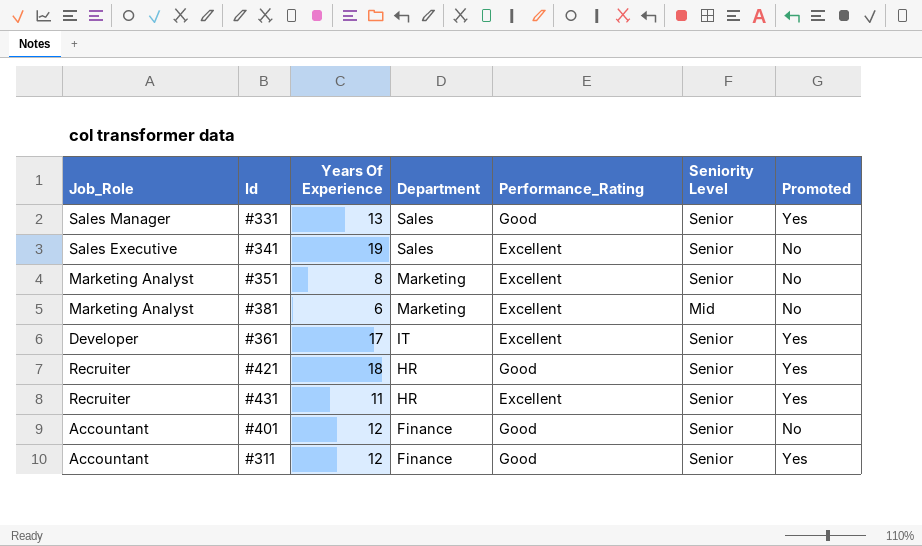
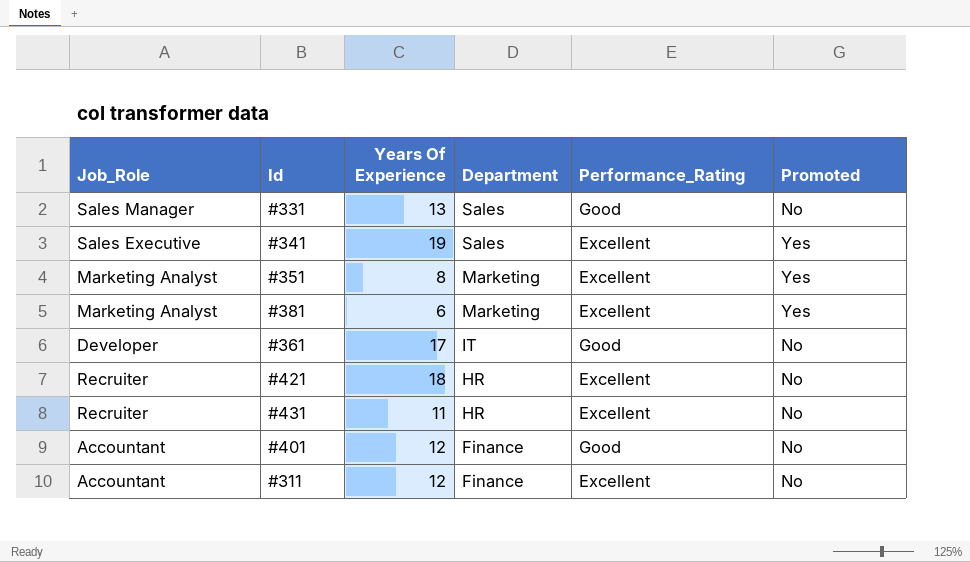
column Seniority Level | position: 6 -> none
#331 | Promoted: Yes -> No
#341 | Promoted: No -> Yes
#351 | Promoted: No -> Yes
#381 | Promoted: No -> Yes
#361 | Performance_Rating: Excellent -> Good
#361 | Promoted: Yes -> No
#421 | Performance_Rating: Good -> Excellent
#421 | Promoted: Yes -> No
#431 | Promoted: Yes -> No
#311 | Performance_Rating: Good -> Excellent
#311 | Promoted: Yes -> No

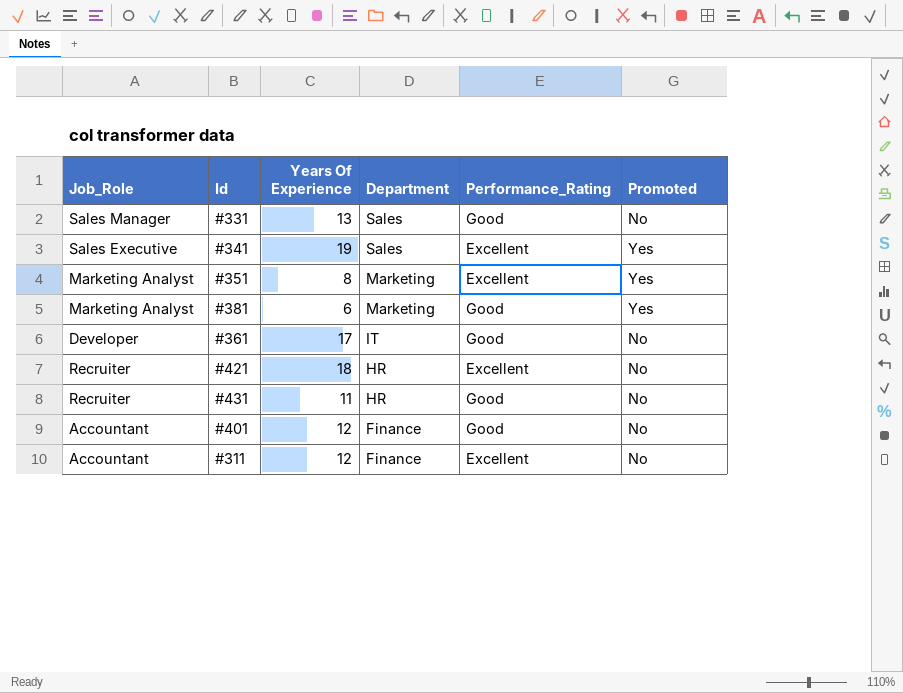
#381 | Performance_Rating: Excellent -> Good
#431 | Performance_Rating: Excellent -> Good

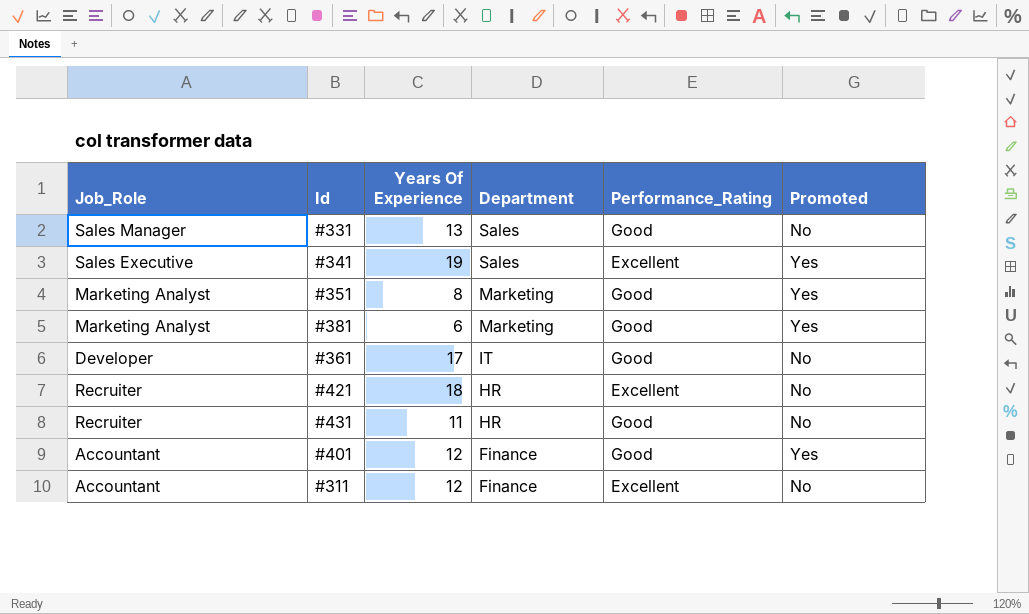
#351 | Performance_Rating: Excellent -> Good
#401 | Promoted: No -> Yes

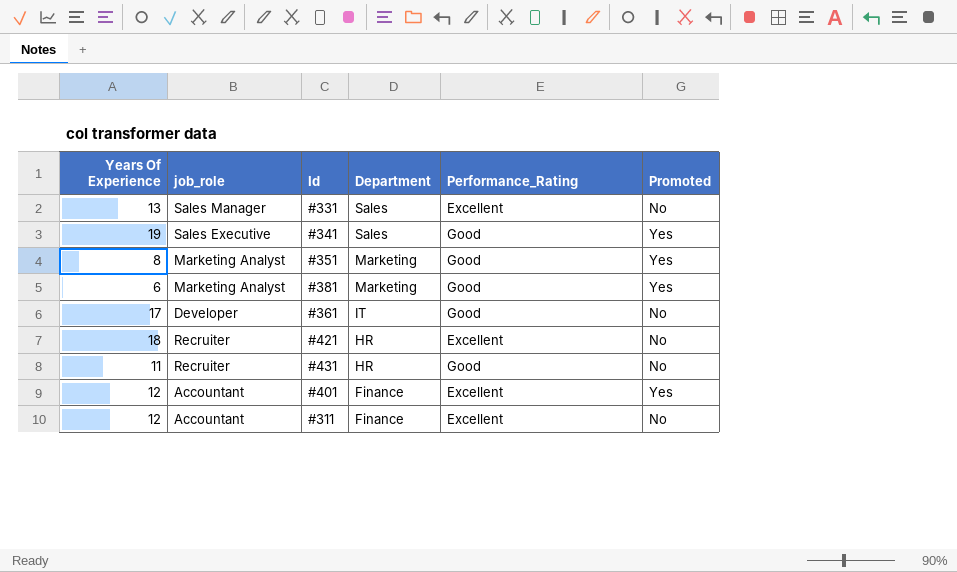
column Years Of Experience | position: 3 -> 1
column name: Job_Role -> job_role
#331 | Performance_Rating: Good -> Excellent
#341 | Performance_Rating: Excellent -> Good
#401 | Performance_Rating: Good -> Excellent

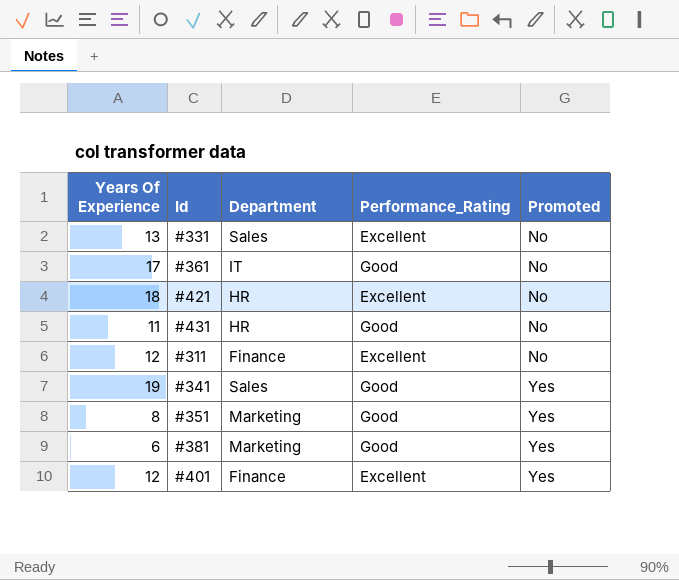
row order: Department descending -> Promoted ascending
column job_role | position: 2 -> none

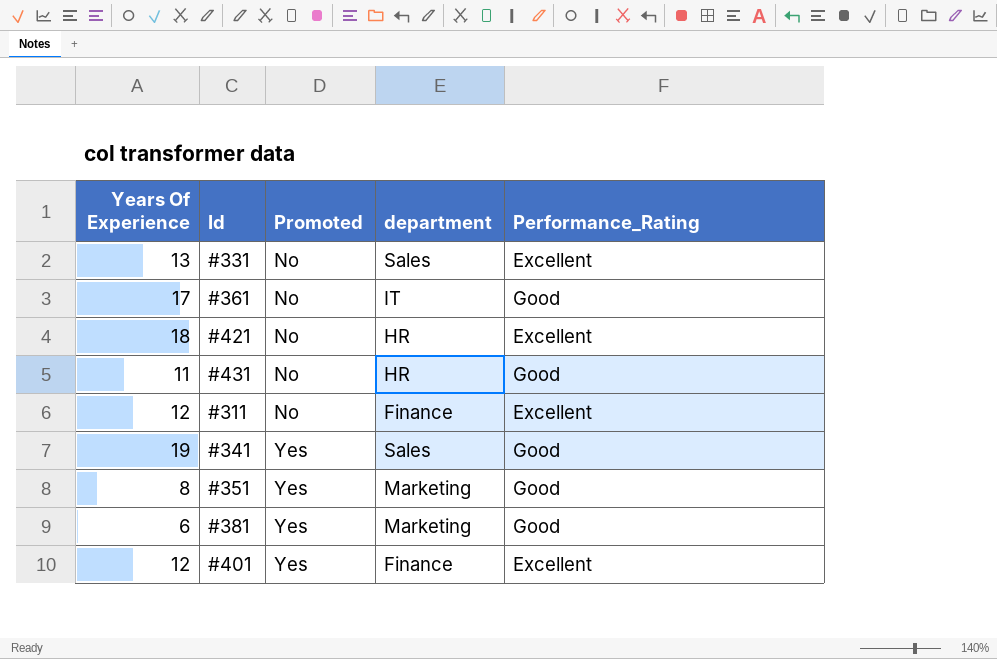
column Promoted | position: 5 -> 3
column name: Department -> department

